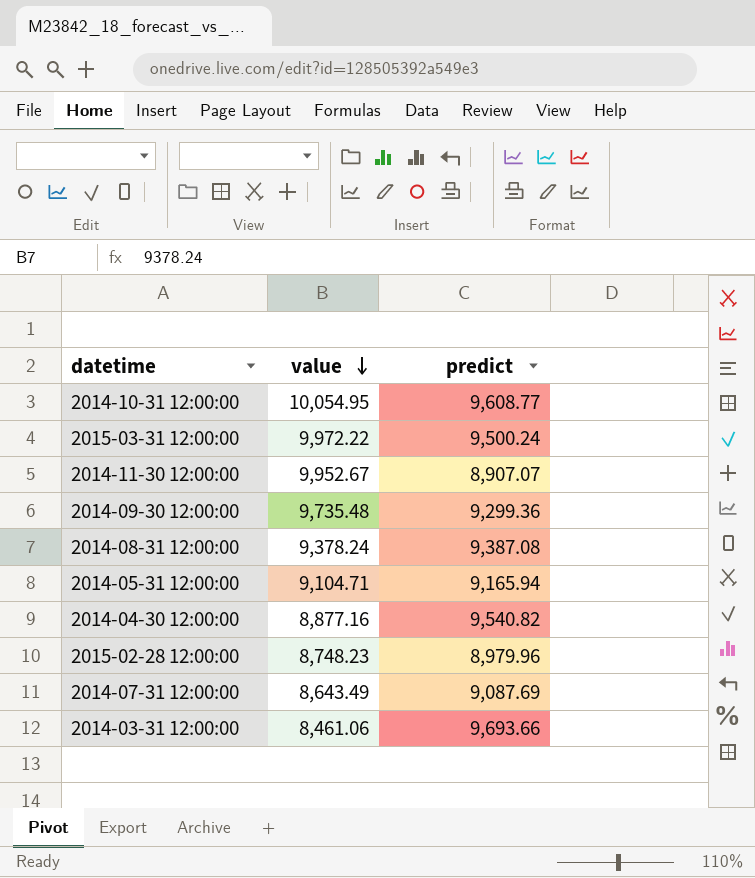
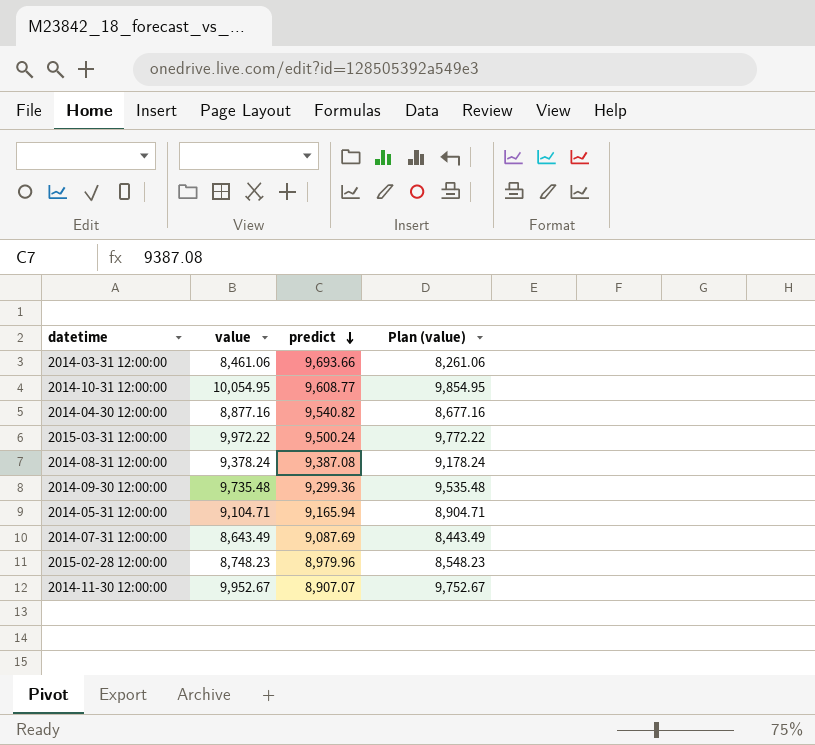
row order: value descending -> predict descending
column Plan (value) | formula: none -> [value] - 200

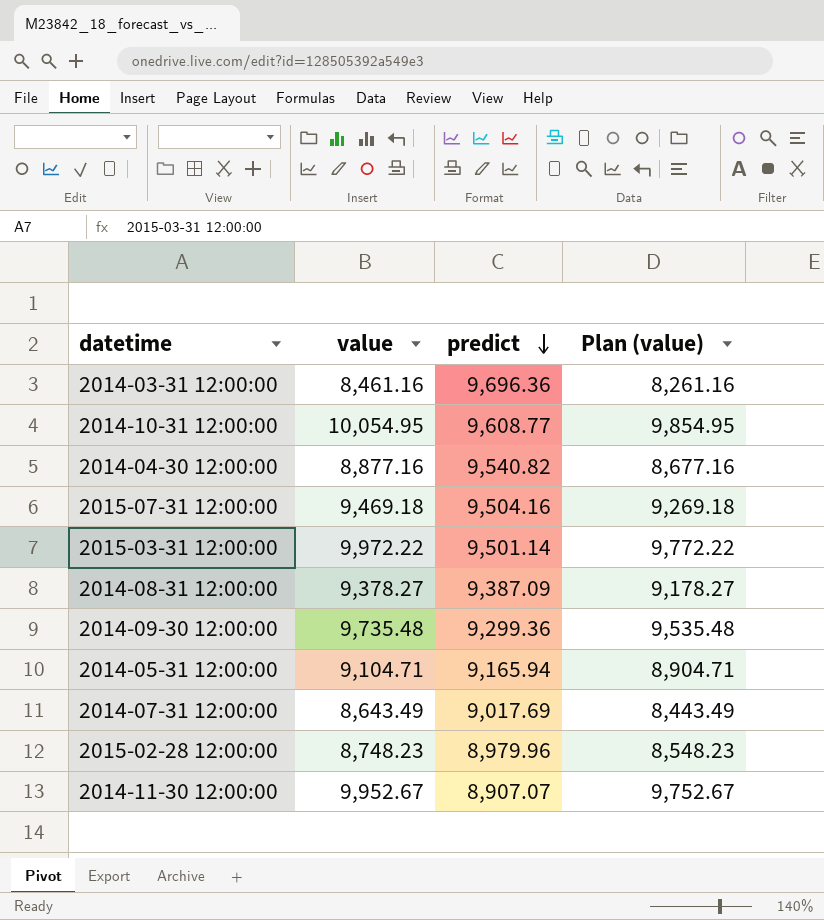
2014-03-31 12:00:00 | value: 8,461.06 -> 8,461.16
2014-03-31 12:00:00 | predict: 9,693.66 -> 9,696.36
2014-03-31 12:00:00 | Plan (value): 8,261.06 -> 8,261.16
row 2015-07-31 12:00:00: none -> 9,469.18 | 9,504.16 | 9,269.18
2015-03-31 12:00:00 | predict: 9,500.24 -> 9,501.14
2014-08-31 12:00:00 | value: 9,378.24 -> 9,378.27
2014-08-31 12:00:00 | predict: 9,387.08 -> 9,387.09
2014-08-31 12:00:00 | Plan (value): 9,178.24 -> 9,178.27
2014-07-31 12:00:00 | predict: 9,087.69 -> 9,017.69

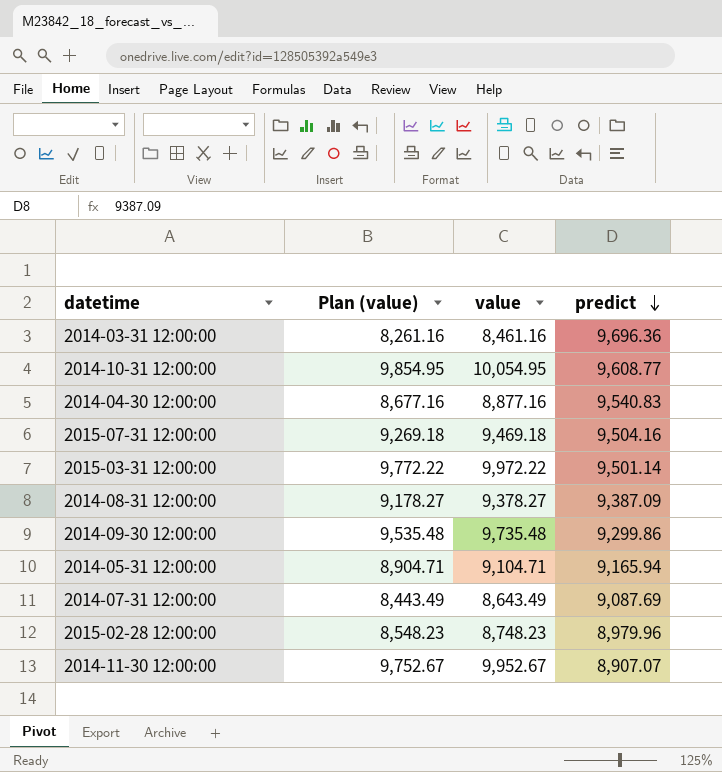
column Plan (value) | position: 4 -> 2
2014-04-30 12:00:00 | predict: 9,540.82 -> 9,540.83
2014-09-30 12:00:00 | predict: 9,299.36 -> 9,299.86
2014-07-31 12:00:00 | predict: 9,017.69 -> 9,087.69

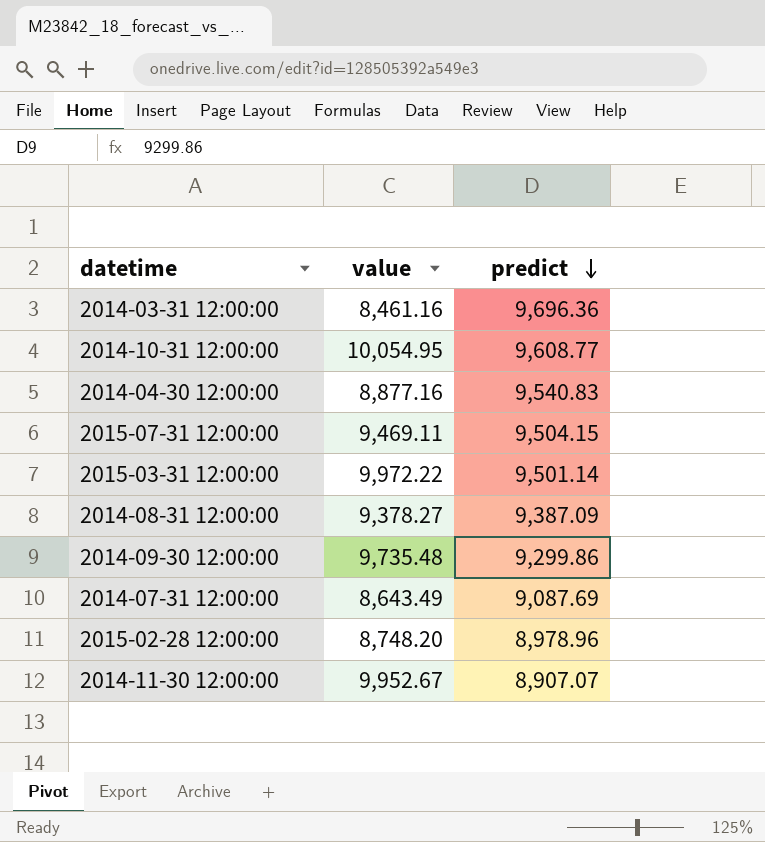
column Plan (value) | formula: [value] - 200 -> none
row 2014-05-31 12:00:00: 8,904.71 | 9,104.71 | 9,165.94 -> none
2015-07-31 12:00:00 | value: 9,469.18 -> 9,469.11
2015-07-31 12:00:00 | predict: 9,504.16 -> 9,504.15
2015-02-28 12:00:00 | value: 8,748.23 -> 8,748.20
2015-02-28 12:00:00 | predict: 8,979.96 -> 8,978.96

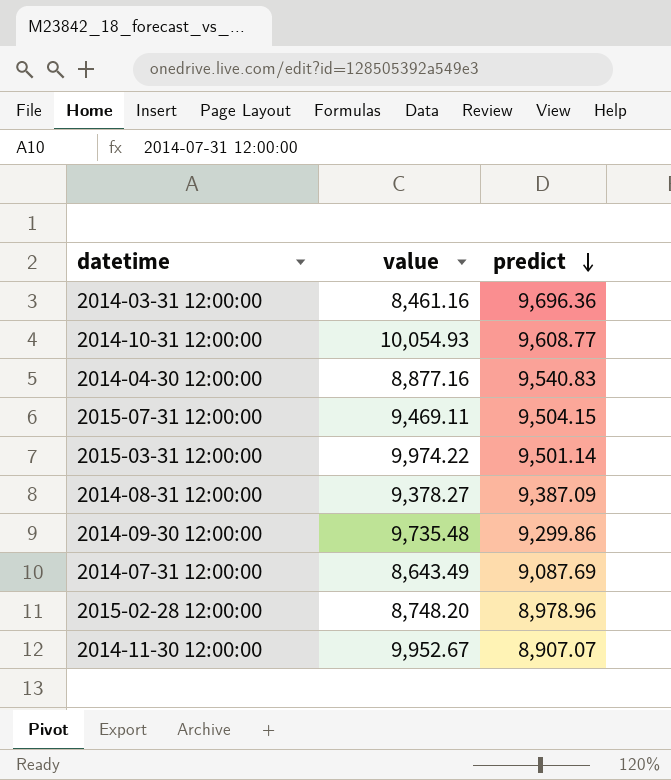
2014-10-31 12:00:00 | value: 10,054.95 -> 10,054.93
2015-03-31 12:00:00 | value: 9,972.22 -> 9,974.22

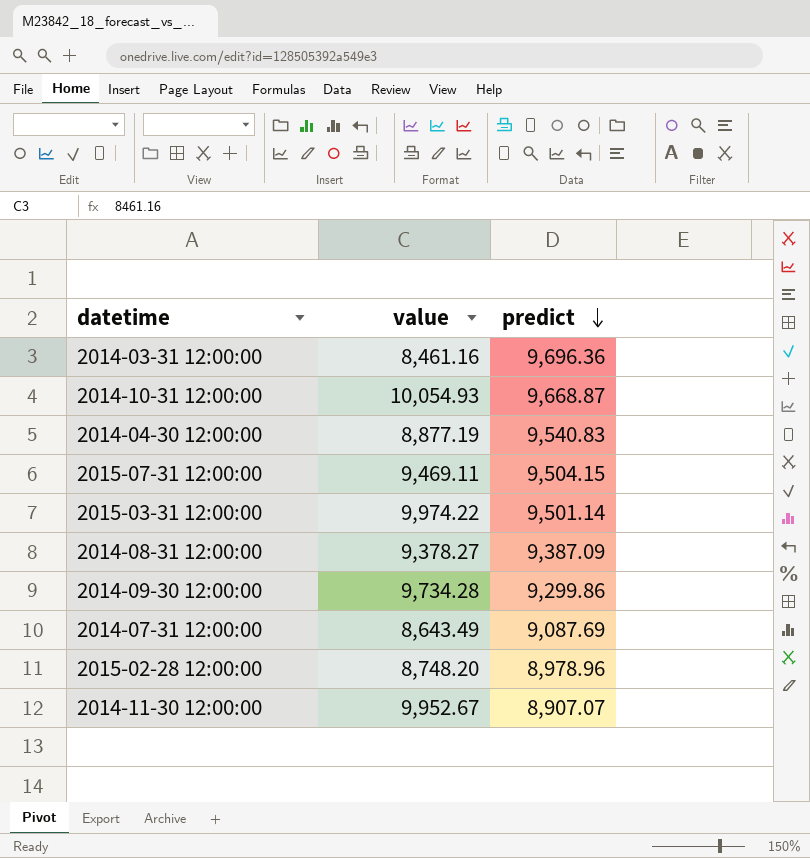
2014-10-31 12:00:00 | predict: 9,608.77 -> 9,668.87
2014-04-30 12:00:00 | value: 8,877.16 -> 8,877.19
2014-09-30 12:00:00 | value: 9,735.48 -> 9,734.28

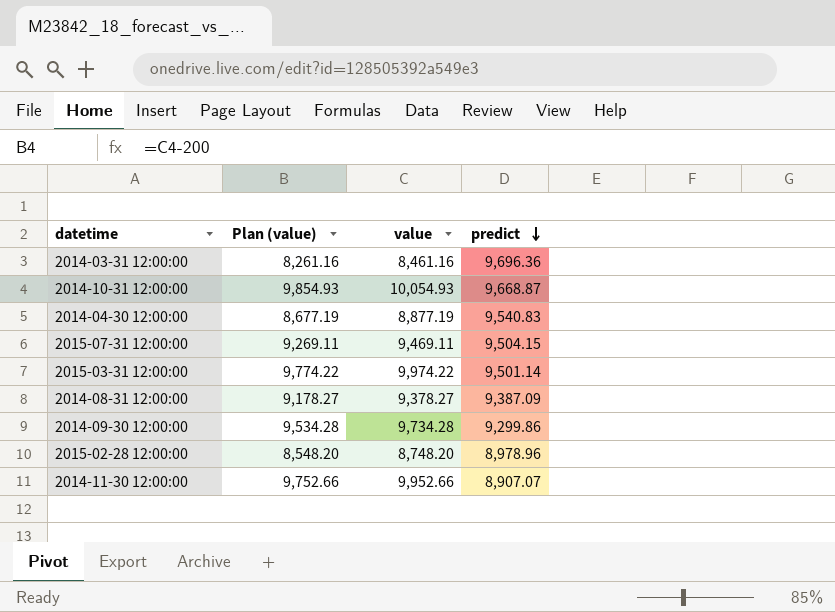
column Plan (value) | formula: none -> [value] - 200
row 2014-07-31 12:00:00: 8,643.49 | 9,087.69 -> none
2014-11-30 12:00:00 | value: 9,952.67 -> 9,952.66

